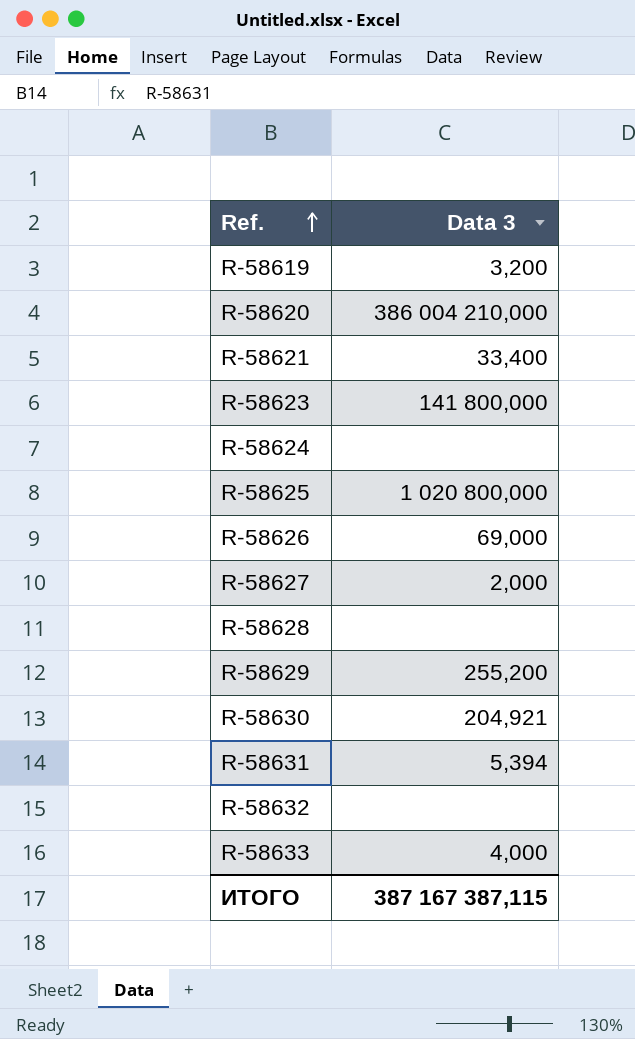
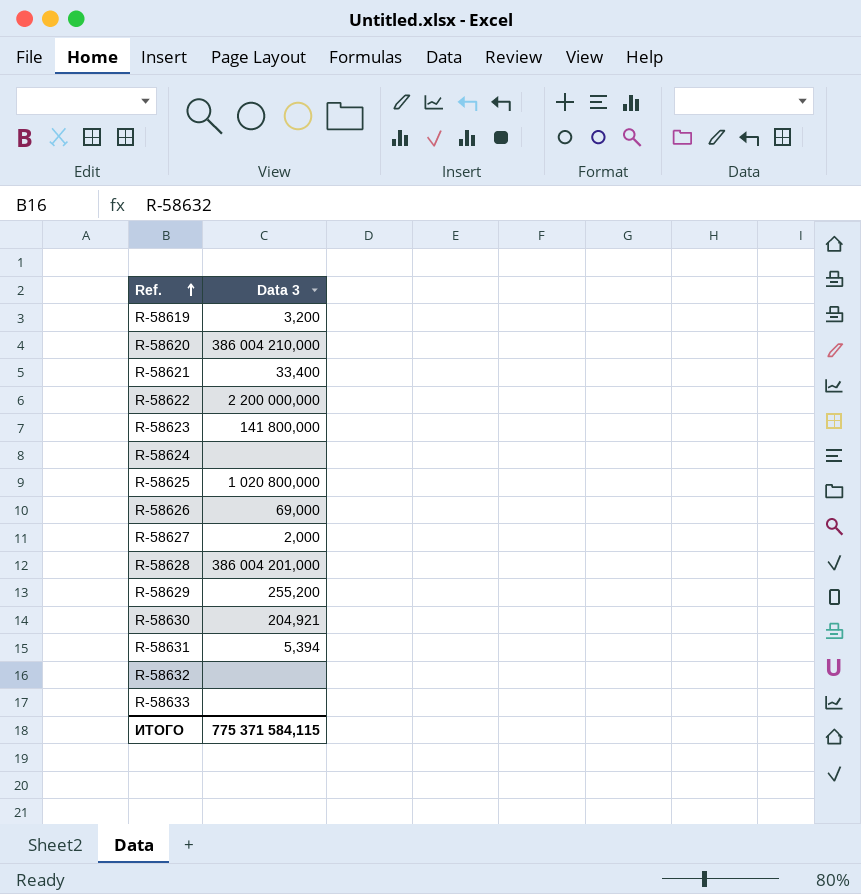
row R-58622: none -> 2 200 000,000
R-58628 | Data 3: none -> 386 004 201,000
R-58633 | Data 3: 4,000 -> none
ИТОГО | Data 3: 387 167 387,115 -> 775 371 584,115

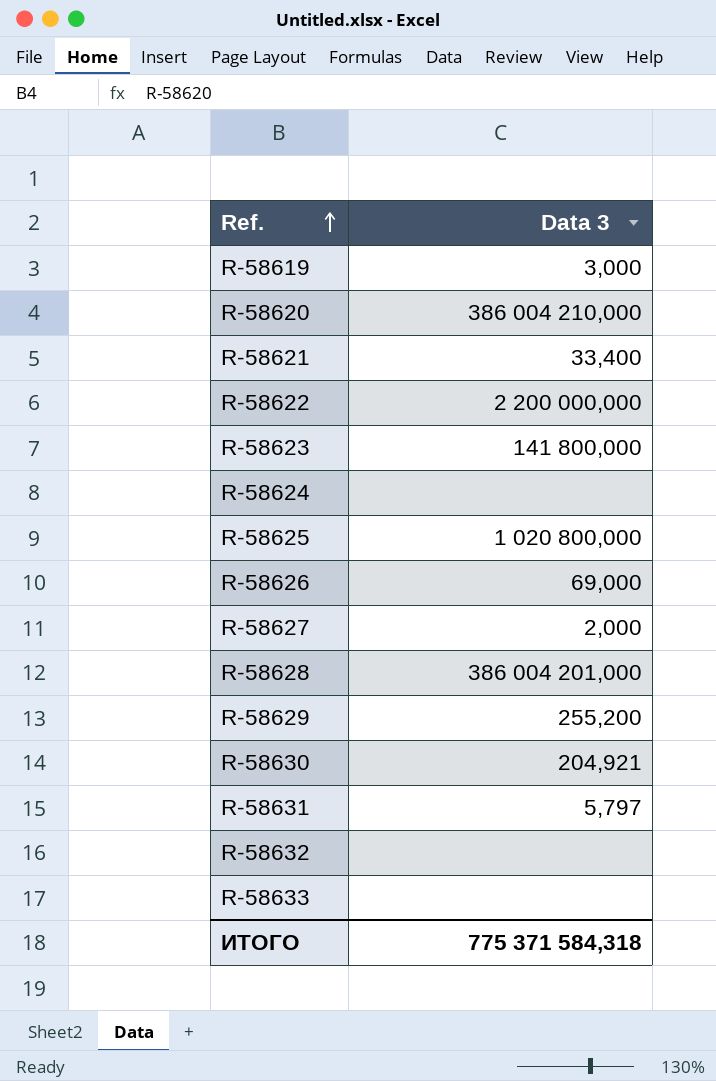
R-58619 | Data 3: 3,200 -> 3,000
R-58631 | Data 3: 5,394 -> 5,797
ИТОГО | Data 3: 775 371 584,115 -> 775 371 584,318

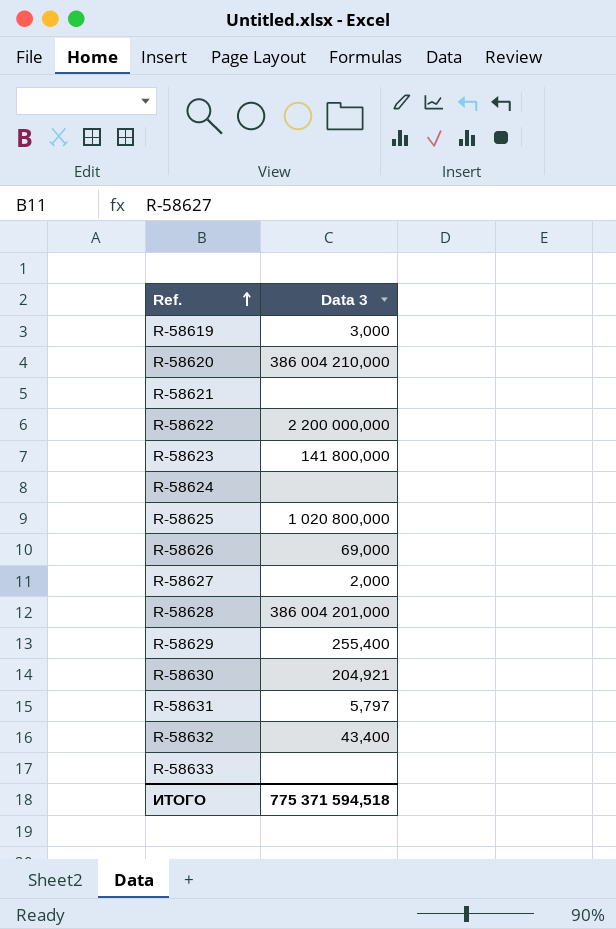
R-58621 | Data 3: 33,400 -> none
R-58629 | Data 3: 255,200 -> 255,400
R-58632 | Data 3: none -> 43,400
ИТОГО | Data 3: 775 371 584,318 -> 775 371 594,518

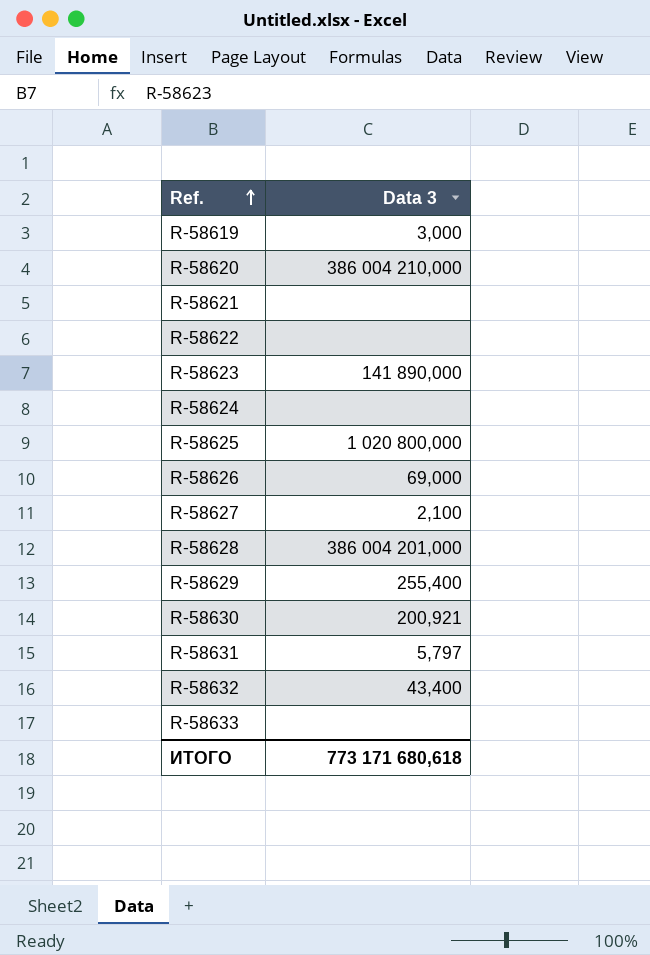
R-58622 | Data 3: 2 200 000,000 -> none
R-58623 | Data 3: 141 800,000 -> 141 890,000
R-58627 | Data 3: 2,000 -> 2,100
R-58630 | Data 3: 204,921 -> 200,921
ИТОГО | Data 3: 775 371 594,518 -> 773 171 680,618

